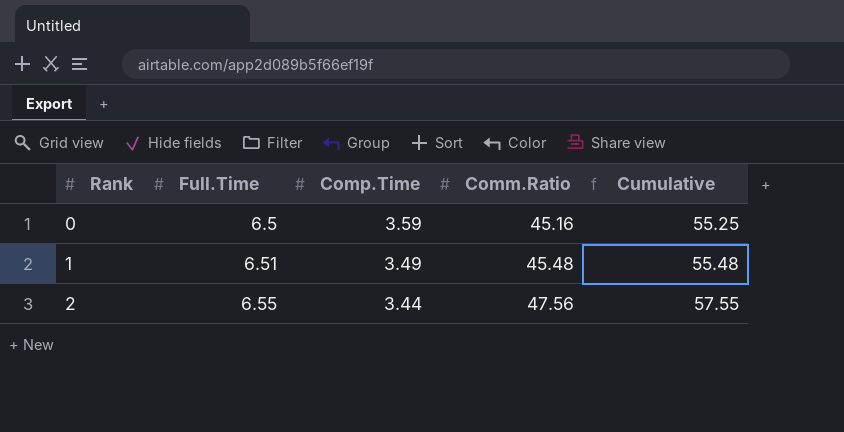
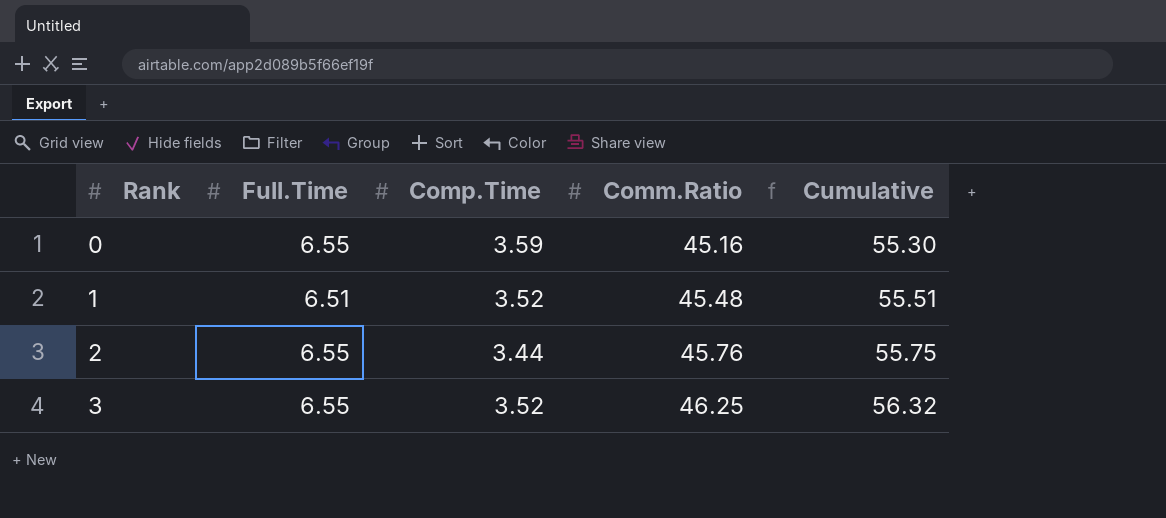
0 | Full.Time: 6.5 -> 6.55
0 | Cumulative: 55.25 -> 55.30
1 | Comp.Time: 3.49 -> 3.52
1 | Cumulative: 55.48 -> 55.51
2 | Comm.Ratio: 47.56 -> 45.76
2 | Cumulative: 57.55 -> 55.75
row 3: none -> 6.55 | 3.52 | 46.25 | 56.32

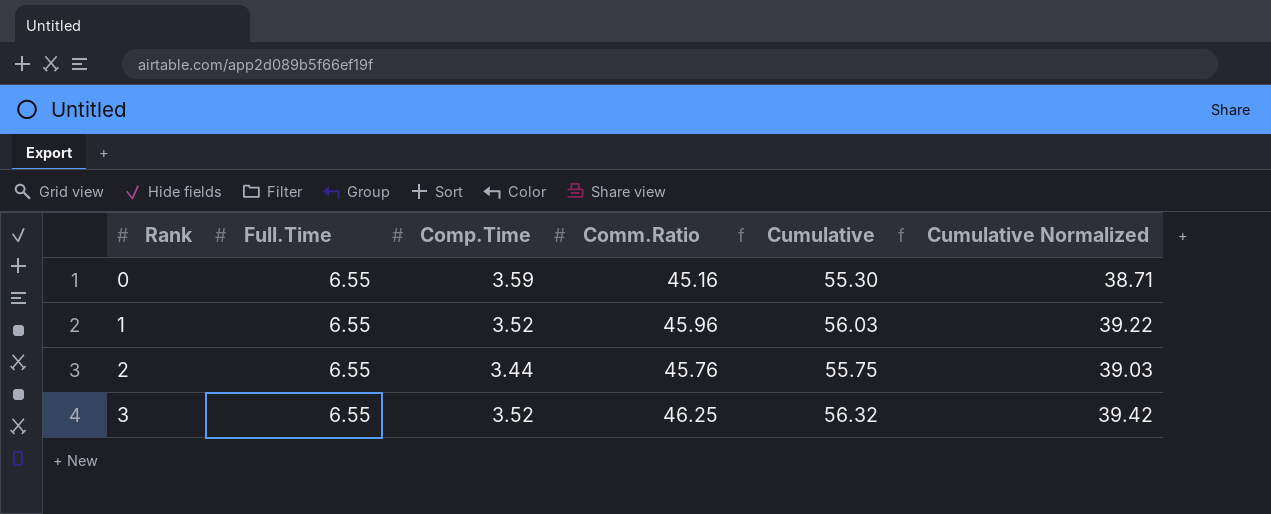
column Cumulative Normalized | formula: none -> [Cumulative] * 0.7
1 | Full.Time: 6.51 -> 6.55
1 | Comm.Ratio: 45.48 -> 45.96
1 | Cumulative: 55.51 -> 56.03

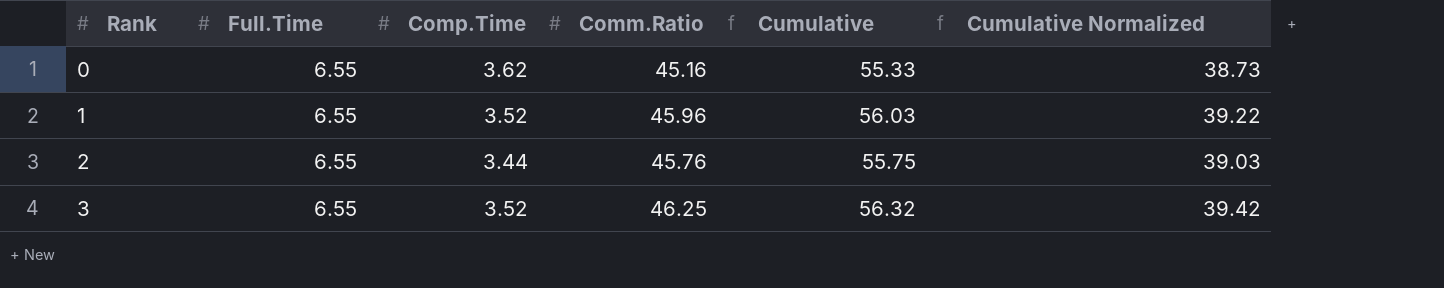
0 | Comp.Time: 3.59 -> 3.62
0 | Cumulative: 55.30 -> 55.33
0 | Cumulative Normalized: 38.71 -> 38.73

